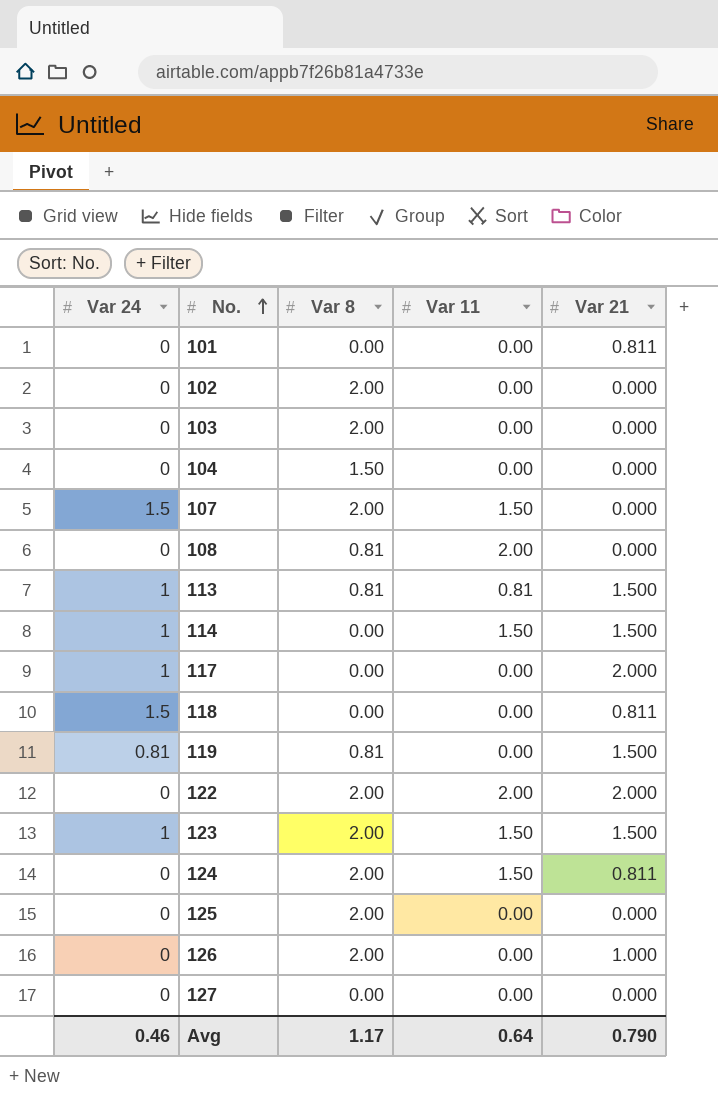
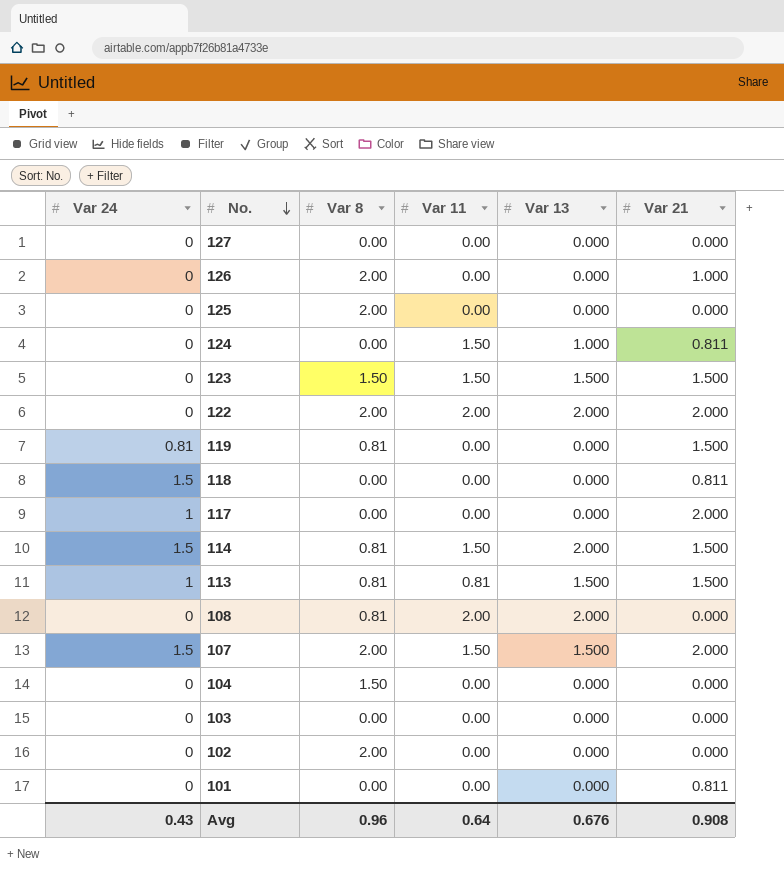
row order: No. ascending -> No. descending
column Var 13 | position: none -> 5
124 | Var 8: 2.00 -> 0.00
123 | Var 24: 1 -> 0
123 | Var 8: 2.00 -> 1.50
114 | Var 24: 1 -> 1.5
114 | Var 8: 0.00 -> 0.81
107 | Var 21: 0.000 -> 2.000
103 | Var 8: 2.00 -> 0.00
Avg | Var 24: 0.46 -> 0.43
Avg | Var 8: 1.17 -> 0.96
Avg | Var 21: 0.790 -> 0.908

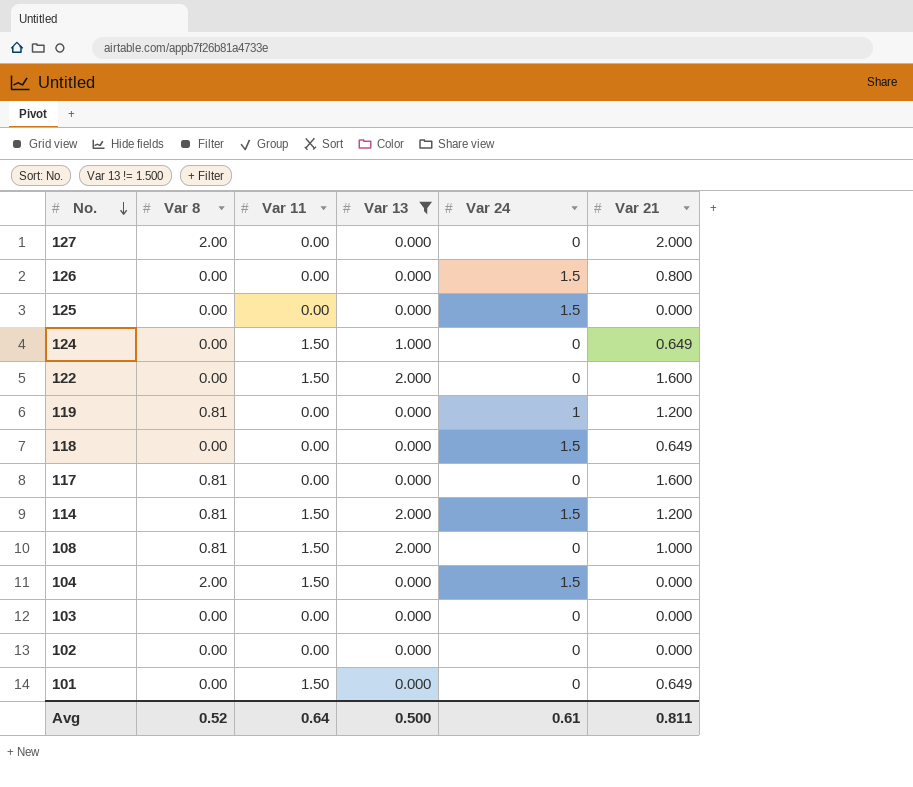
filter: none -> Var 13 != 1.500
column Var 24 | position: 1 -> 5
127 | Var 8: 0.00 -> 2.00
127 | Var 21: 0.000 -> 2.000
126 | Var 8: 2.00 -> 0.00
126 | Var 24: 0 -> 1.5
126 | Var 21: 1.000 -> 0.800
125 | Var 8: 2.00 -> 0.00
125 | Var 24: 0 -> 1.5
124 | Var 21: 0.811 -> 0.649
122 | Var 8: 2.00 -> 0.00
122 | Var 11: 2.00 -> 1.50
122 | Var 21: 2.000 -> 1.600
119 | Var 24: 0.81 -> 1
119 | Var 21: 1.500 -> 1.200
118 | Var 21: 0.811 -> 0.649
117 | Var 8: 0.00 -> 0.81
117 | Var 24: 1 -> 0
117 | Var 21: 2.000 -> 1.600
114 | Var 21: 1.500 -> 1.200
108 | Var 11: 2.00 -> 1.50
108 | Var 21: 0.000 -> 1.000
104 | Var 8: 1.50 -> 2.00
104 | Var 11: 0.00 -> 1.50
104 | Var 24: 0 -> 1.5
102 | Var 8: 2.00 -> 0.00
101 | Var 11: 0.00 -> 1.50
101 | Var 21: 0.811 -> 0.649
Avg | Var 8: 0.96 -> 0.52
Avg | Var 13: 0.676 -> 0.500
Avg | Var 24: 0.43 -> 0.61
Avg | Var 21: 0.908 -> 0.811

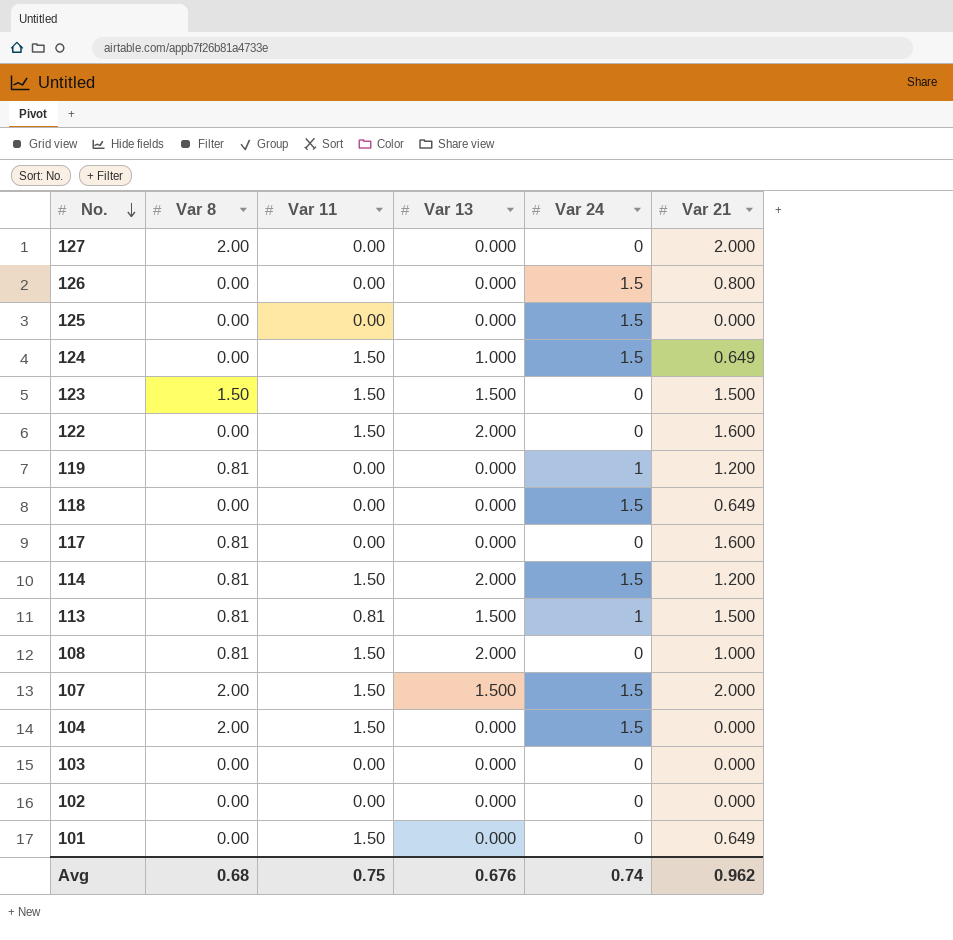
filter: Var 13 != 1.500 -> none
124 | Var 24: 0 -> 1.5
Avg | Var 8: 0.52 -> 0.68
Avg | Var 11: 0.64 -> 0.75
Avg | Var 13: 0.500 -> 0.676
Avg | Var 24: 0.61 -> 0.74
Avg | Var 21: 0.811 -> 0.962

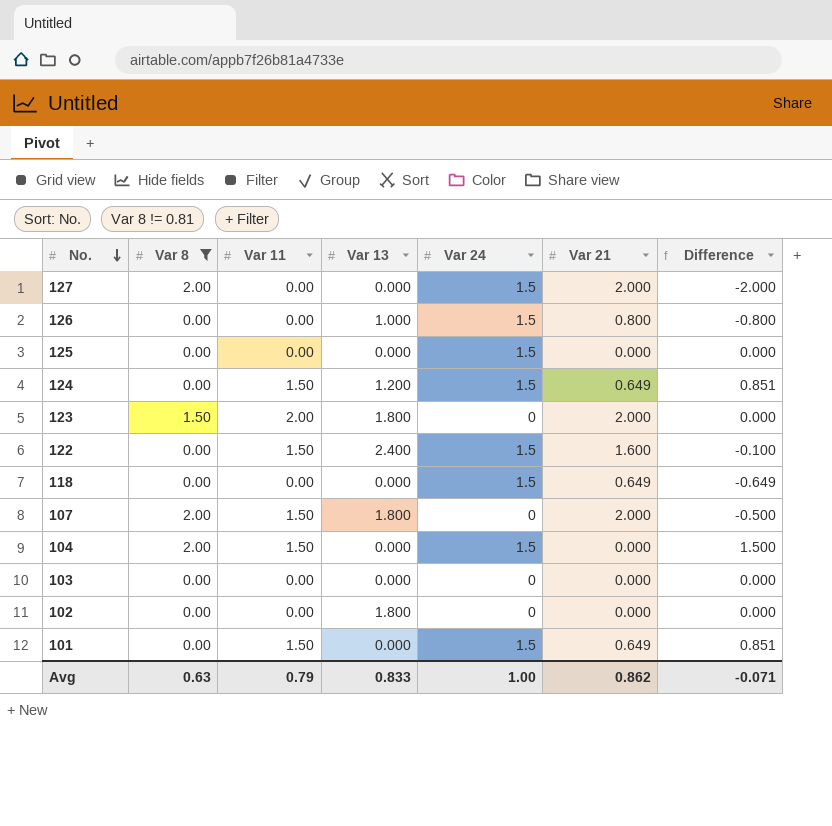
filter: none -> Var 8 != 0.81
column Difference | formula: none -> [Var 11] - [Var 21]
127 | Var 24: 0 -> 1.5
126 | Var 13: 0.000 -> 1.000
124 | Var 13: 1.000 -> 1.200
123 | Var 11: 1.50 -> 2.00
123 | Var 13: 1.500 -> 1.800
123 | Var 21: 1.500 -> 2.000
122 | Var 13: 2.000 -> 2.400
122 | Var 24: 0 -> 1.5
107 | Var 13: 1.500 -> 1.800
107 | Var 24: 1.5 -> 0
102 | Var 13: 0.000 -> 1.800
101 | Var 24: 0 -> 1.5
Avg | Var 8: 0.68 -> 0.63
Avg | Var 11: 0.75 -> 0.79
Avg | Var 13: 0.676 -> 0.833
Avg | Var 24: 0.74 -> 1.00
Avg | Var 21: 0.962 -> 0.862

